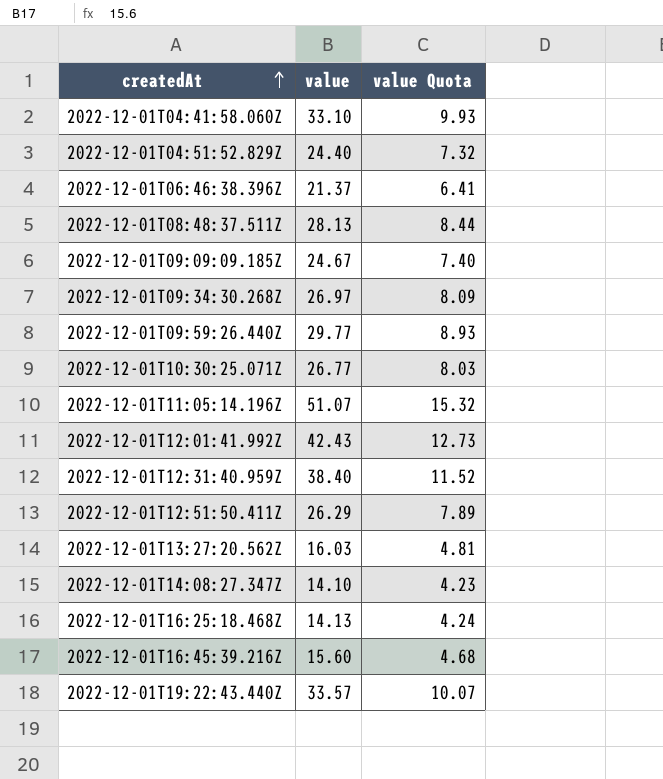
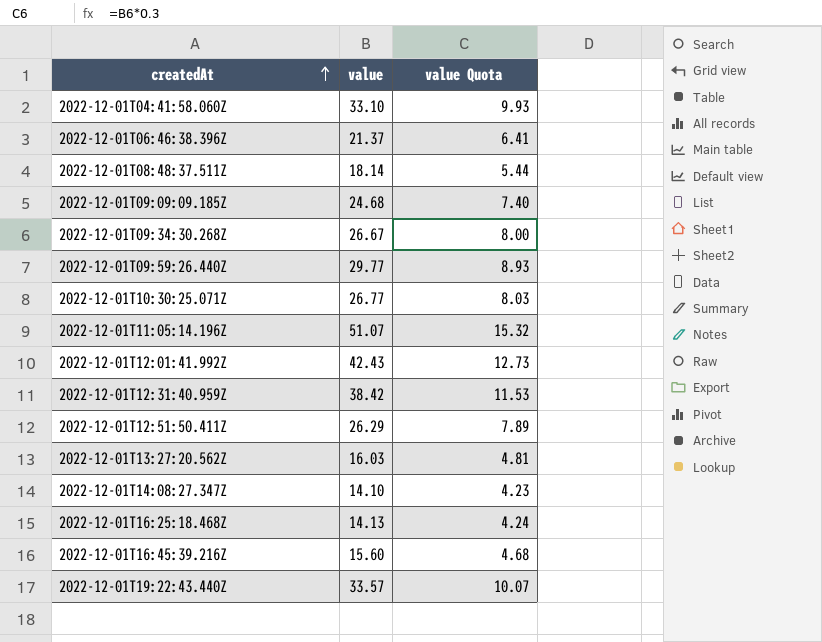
row 2022-12-01T04:51:52.829Z: 24.40 | 7.32 -> none
2022-12-01T08:48:37.511Z | value: 28.13 -> 18.14
2022-12-01T08:48:37.511Z | value Quota: 8.44 -> 5.44
2022-12-01T09:09:09.185Z | value: 24.67 -> 24.68
2022-12-01T09:34:30.268Z | value: 26.97 -> 26.67
2022-12-01T09:34:30.268Z | value Quota: 8.09 -> 8.00
2022-12-01T12:31:40.959Z | value: 38.40 -> 38.42
2022-12-01T12:31:40.959Z | value Quota: 11.52 -> 11.53

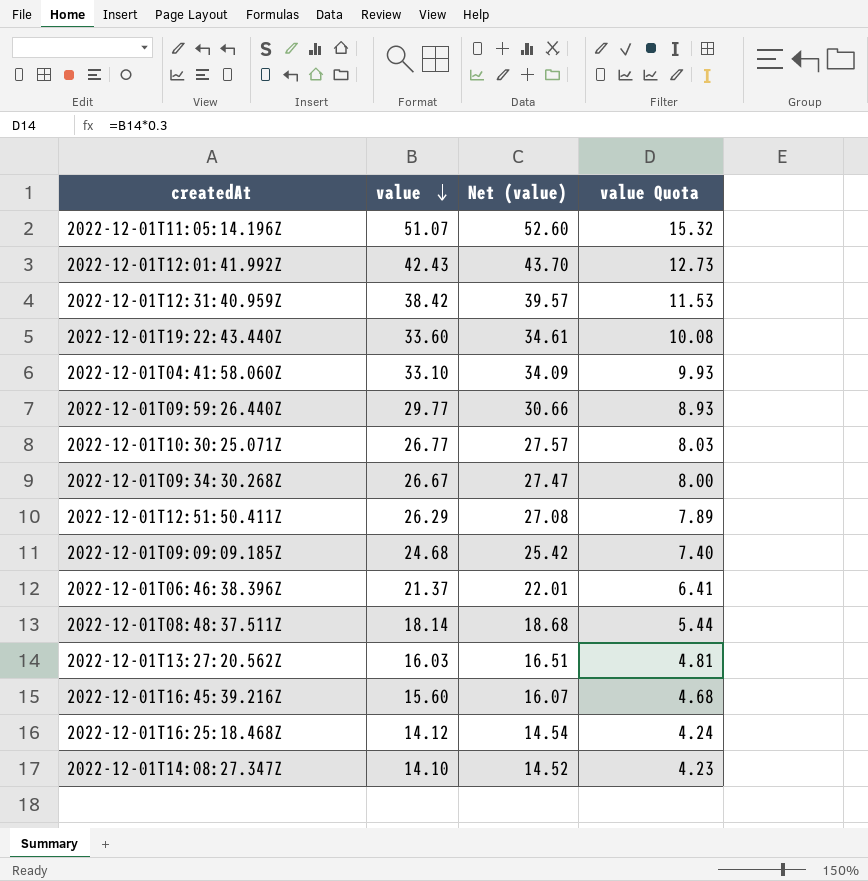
row order: createdAt ascending -> value descending
column Net (value) | formula: none -> [value] * 1.03
2022-12-01T19:22:43.440Z | value: 33.57 -> 33.60
2022-12-01T19:22:43.440Z | value Quota: 10.07 -> 10.08
2022-12-01T16:25:18.468Z | value: 14.13 -> 14.12

